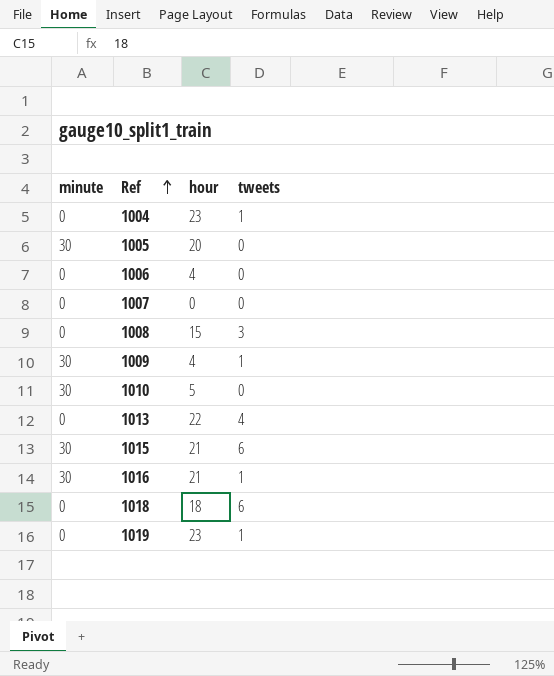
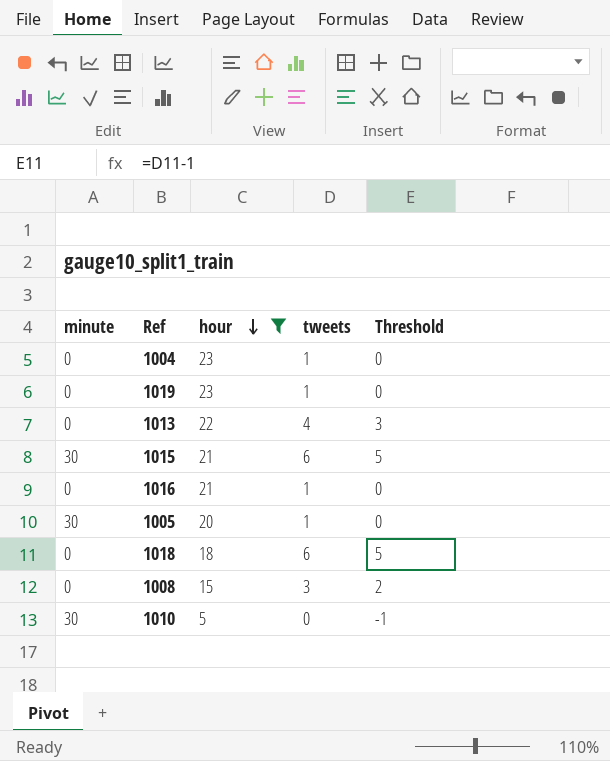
filter: none -> hour >= 5
row order: Ref ascending -> hour descending
column Threshold | formula: none -> [tweets] - 1
1016 | minute: 30 -> 0
1005 | tweets: 0 -> 1

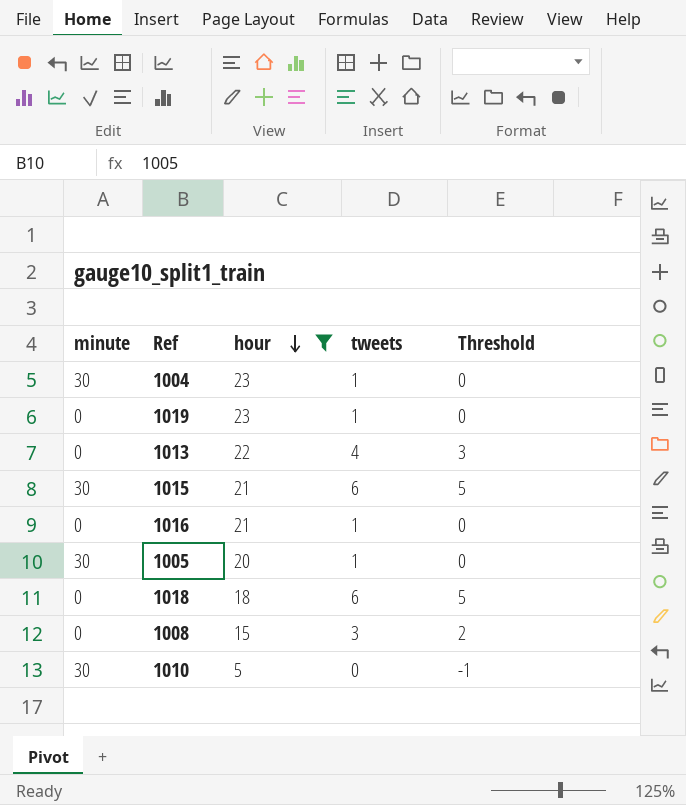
1004 | minute: 0 -> 30

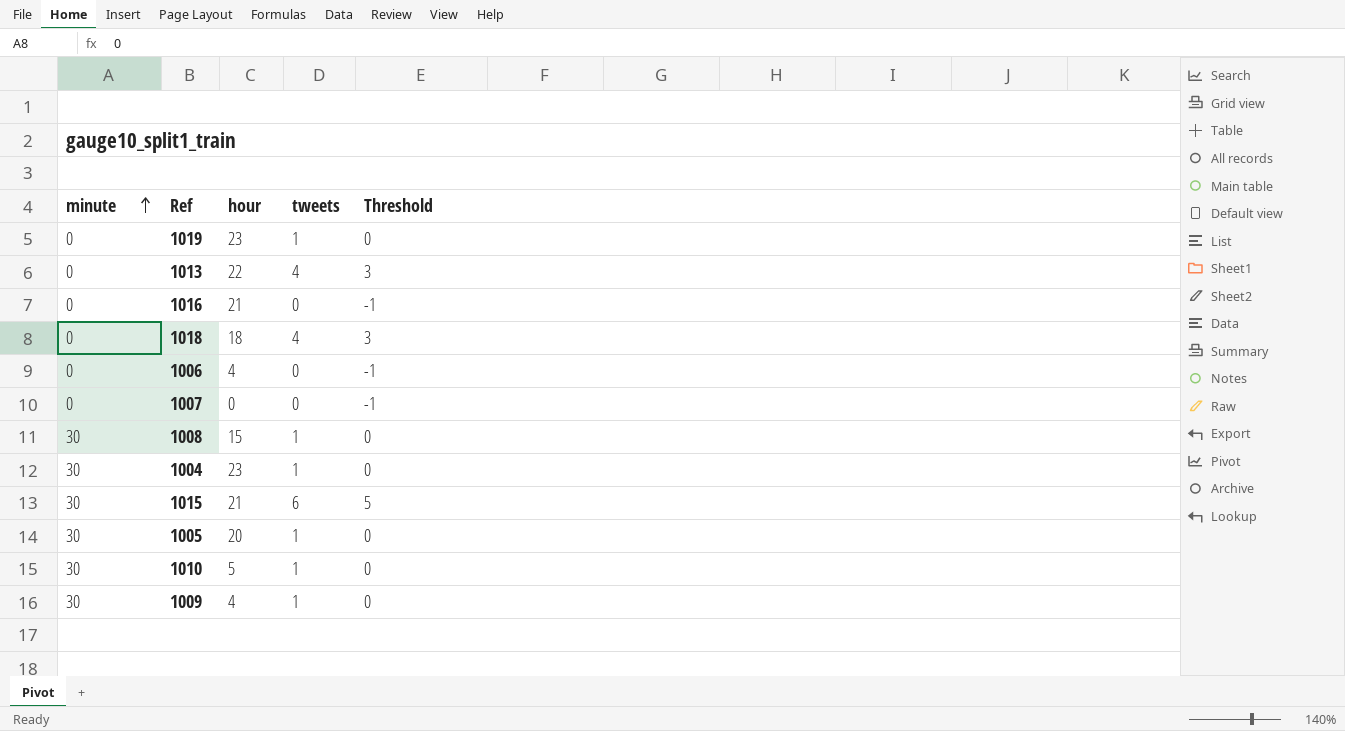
filter: hour >= 5 -> none
row order: hour descending -> minute ascending
1016 | tweets: 1 -> 0
1016 | Threshold: 0 -> -1
1018 | tweets: 6 -> 4
1018 | Threshold: 5 -> 3
1008 | minute: 0 -> 30
1008 | tweets: 3 -> 1
1008 | Threshold: 2 -> 0
1010 | tweets: 0 -> 1
1010 | Threshold: -1 -> 0

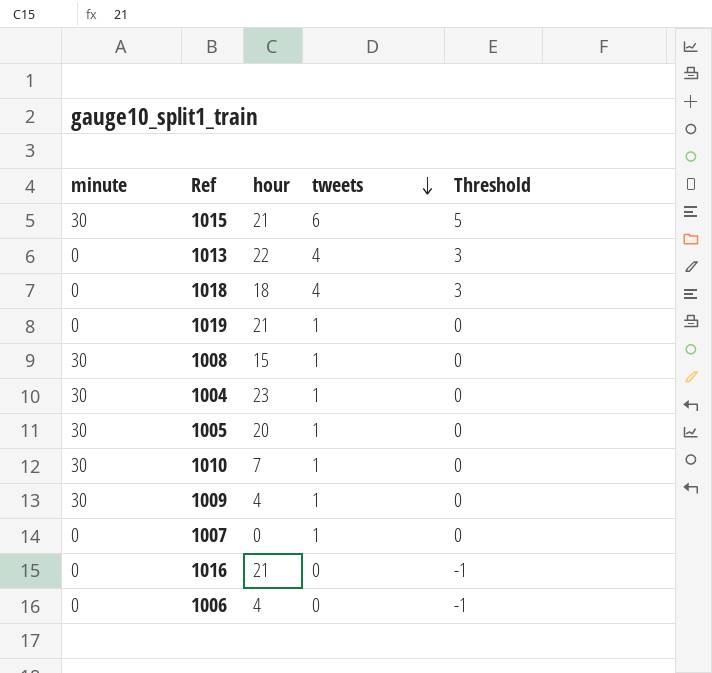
row order: minute ascending -> tweets descending
1019 | hour: 23 -> 21
1010 | hour: 5 -> 7
1007 | tweets: 0 -> 1
1007 | Threshold: -1 -> 0

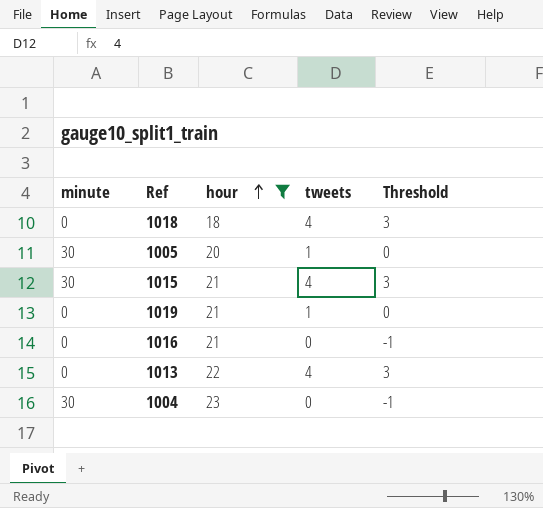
filter: none -> hour >= 18
row order: tweets descending -> hour ascending
1015 | tweets: 6 -> 4
1015 | Threshold: 5 -> 3
1004 | tweets: 1 -> 0
1004 | Threshold: 0 -> -1

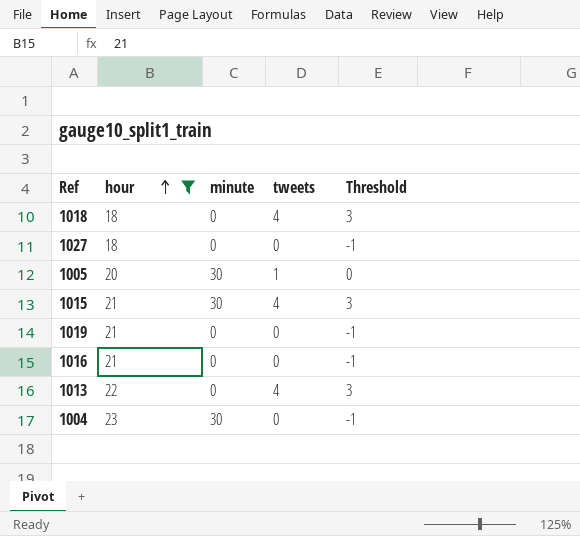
column minute | position: 1 -> 3
row 1027: none -> 18 | 0 | 0 | -1
1019 | tweets: 1 -> 0
1019 | Threshold: 0 -> -1

